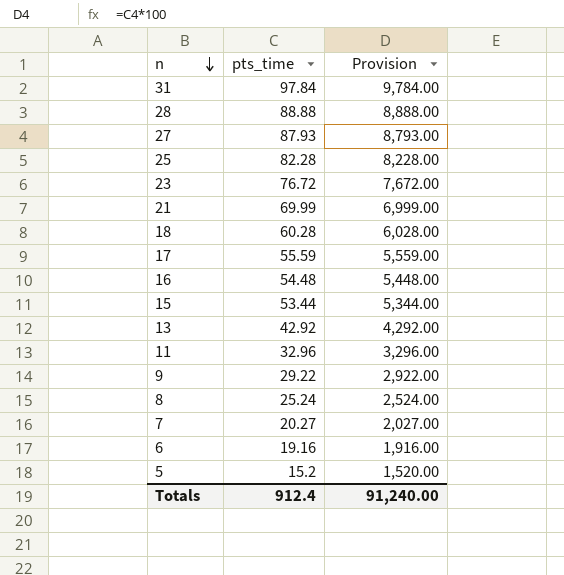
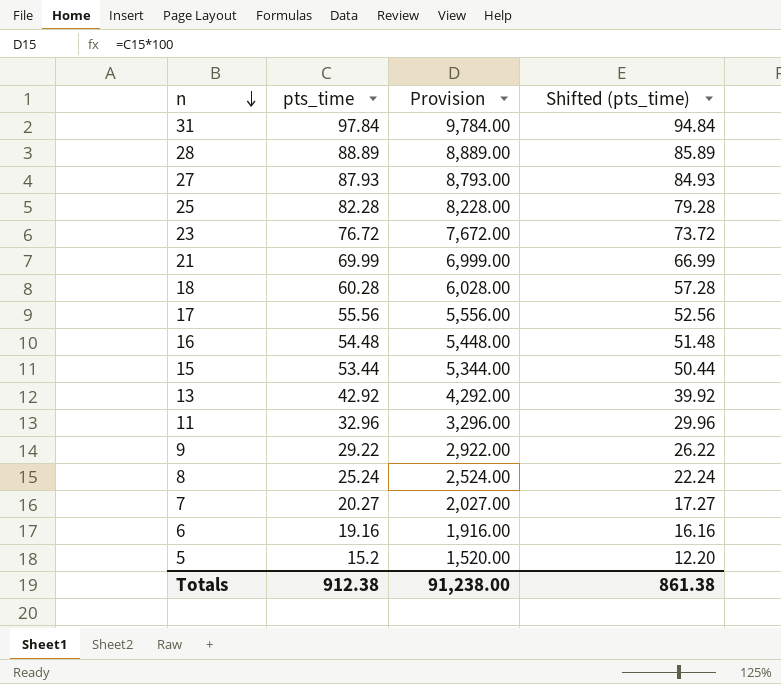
column Shifted (pts_time) | formula: none -> [pts_time] - 3
28 | pts_time: 88.88 -> 88.89
28 | Provision: 8,888.00 -> 8,889.00
17 | pts_time: 55.59 -> 55.56
17 | Provision: 5,559.00 -> 5,556.00
Totals | pts_time: 912.4 -> 912.38
Totals | Provision: 91,240.00 -> 91,238.00

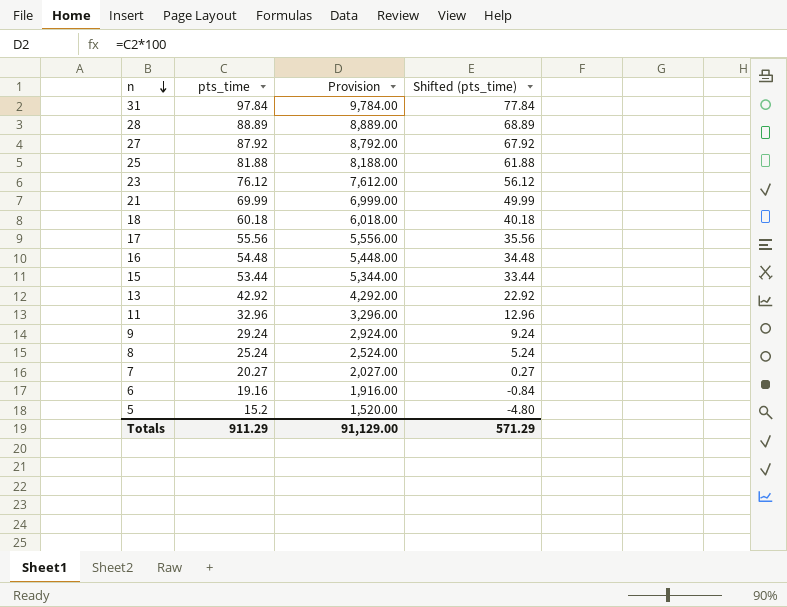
column Shifted (pts_time) | formula: [pts_time] - 3 -> [pts_time] - 20
27 | pts_time: 87.93 -> 87.92
27 | Provision: 8,793.00 -> 8,792.00
25 | pts_time: 82.28 -> 81.88
25 | Provision: 8,228.00 -> 8,188.00
23 | pts_time: 76.72 -> 76.12
23 | Provision: 7,672.00 -> 7,612.00
18 | pts_time: 60.28 -> 60.18
18 | Provision: 6,028.00 -> 6,018.00
9 | pts_time: 29.22 -> 29.24
9 | Provision: 2,922.00 -> 2,924.00
Totals | pts_time: 912.38 -> 911.29
Totals | Provision: 91,238.00 -> 91,129.00
Totals | Shifted (pts_time): 861.38 -> 571.29

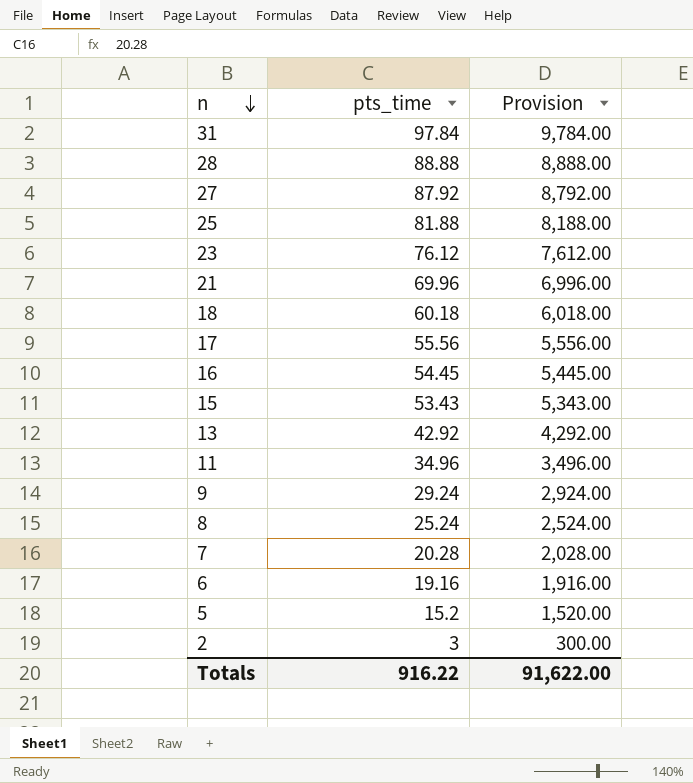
column Shifted (pts_time) | formula: [pts_time] - 20 -> none
28 | pts_time: 88.89 -> 88.88
28 | Provision: 8,889.00 -> 8,888.00
21 | pts_time: 69.99 -> 69.96
21 | Provision: 6,999.00 -> 6,996.00
16 | pts_time: 54.48 -> 54.45
16 | Provision: 5,448.00 -> 5,445.00
15 | pts_time: 53.44 -> 53.43
15 | Provision: 5,344.00 -> 5,343.00
11 | pts_time: 32.96 -> 34.96
11 | Provision: 3,296.00 -> 3,496.00
7 | pts_time: 20.27 -> 20.28
7 | Provision: 2,027.00 -> 2,028.00
row 2: none -> 3 | 300.00
Totals | pts_time: 911.29 -> 916.22
Totals | Provision: 91,129.00 -> 91,622.00

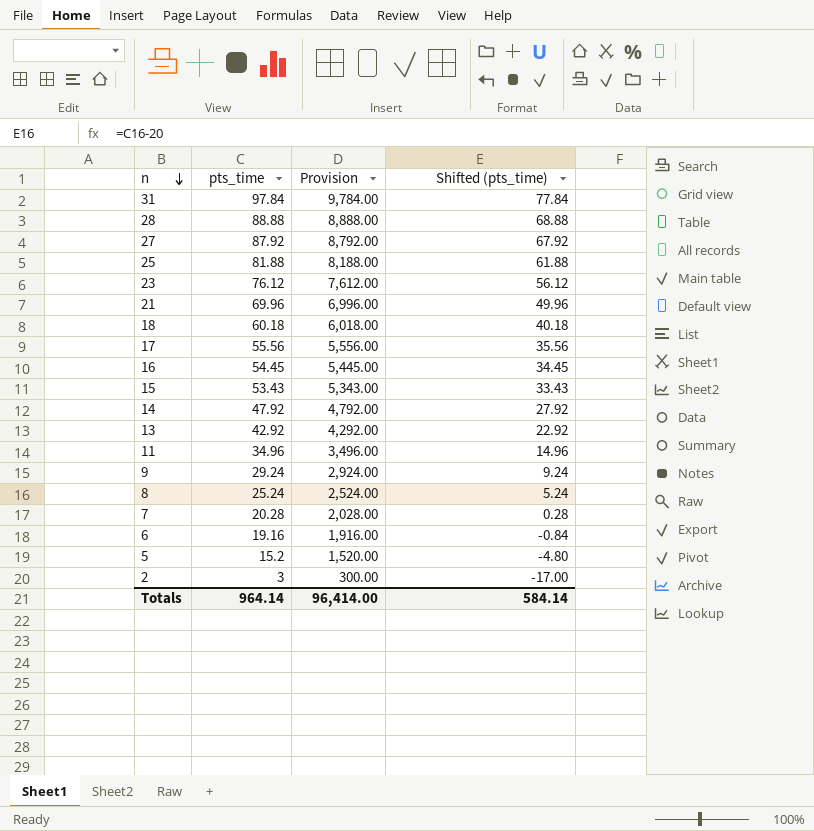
column Shifted (pts_time) | formula: none -> [pts_time] - 20
row 14: none -> 47.92 | 4,792.00 | 27.92
Totals | pts_time: 916.22 -> 964.14
Totals | Provision: 91,622.00 -> 96,414.00

